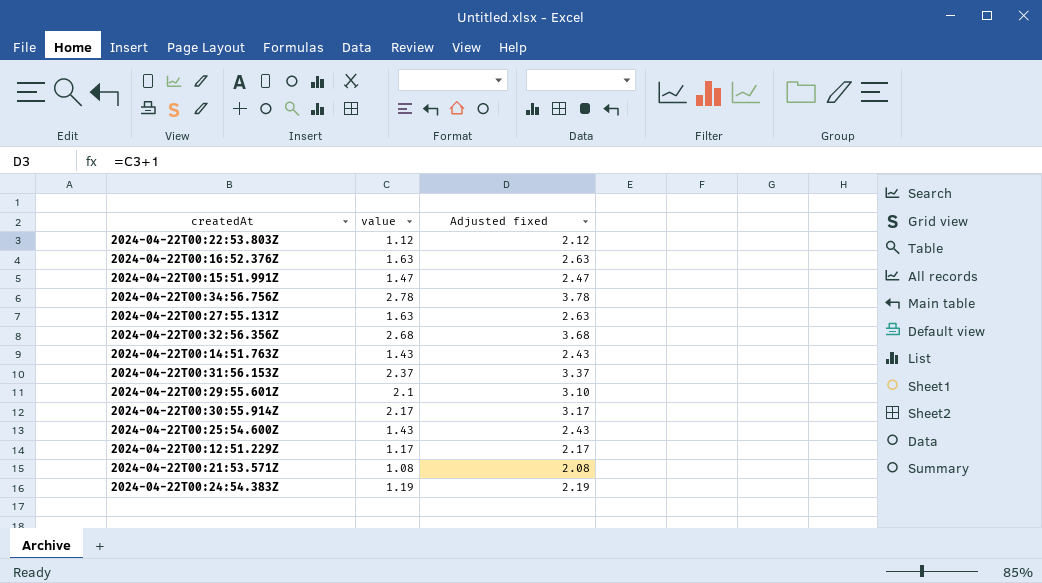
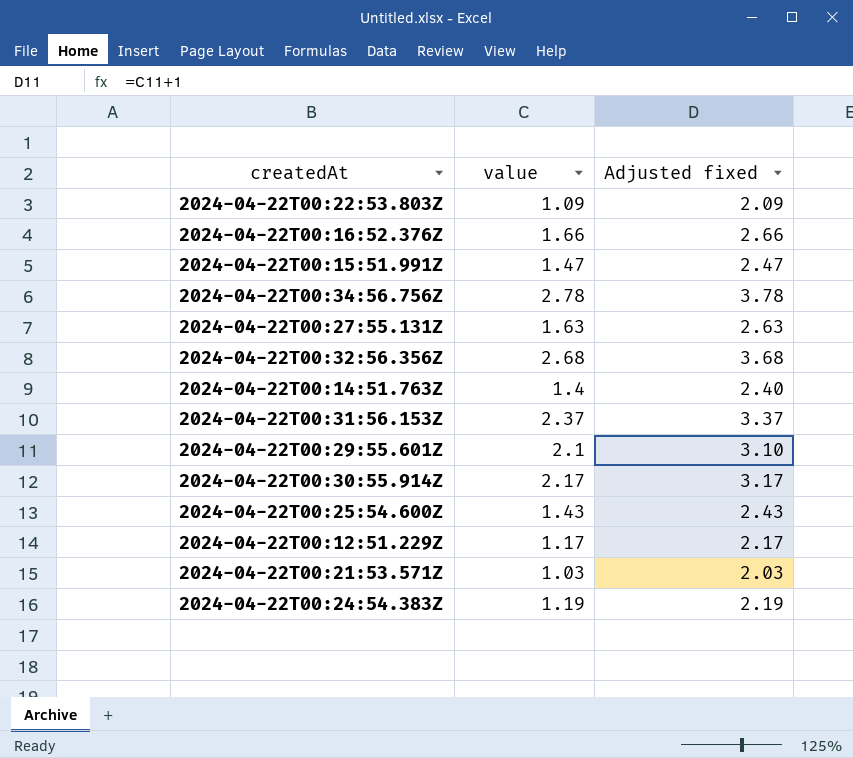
2024-04-22T00:22:53.803Z | value: 1.12 -> 1.09
2024-04-22T00:22:53.803Z | Adjusted fixed: 2.12 -> 2.09
2024-04-22T00:16:52.376Z | value: 1.63 -> 1.66
2024-04-22T00:16:52.376Z | Adjusted fixed: 2.63 -> 2.66
2024-04-22T00:14:51.763Z | value: 1.43 -> 1.4
2024-04-22T00:14:51.763Z | Adjusted fixed: 2.43 -> 2.40
2024-04-22T00:21:53.571Z | value: 1.08 -> 1.03
2024-04-22T00:21:53.571Z | Adjusted fixed: 2.08 -> 2.03

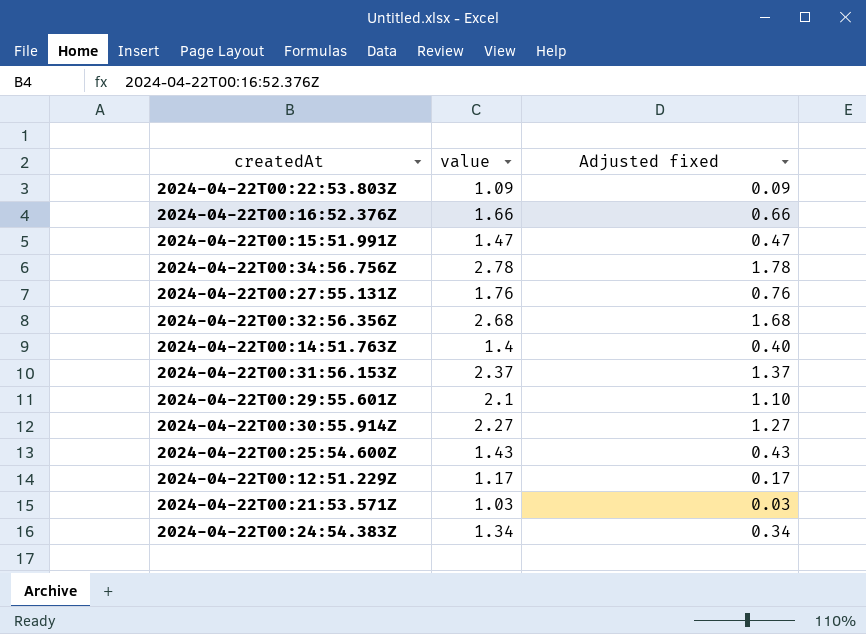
column Adjusted fixed | formula: [value] + 1 -> [value] - 1
2024-04-22T00:27:55.131Z | value: 1.63 -> 1.76
2024-04-22T00:30:55.914Z | value: 2.17 -> 2.27
2024-04-22T00:24:54.383Z | value: 1.19 -> 1.34

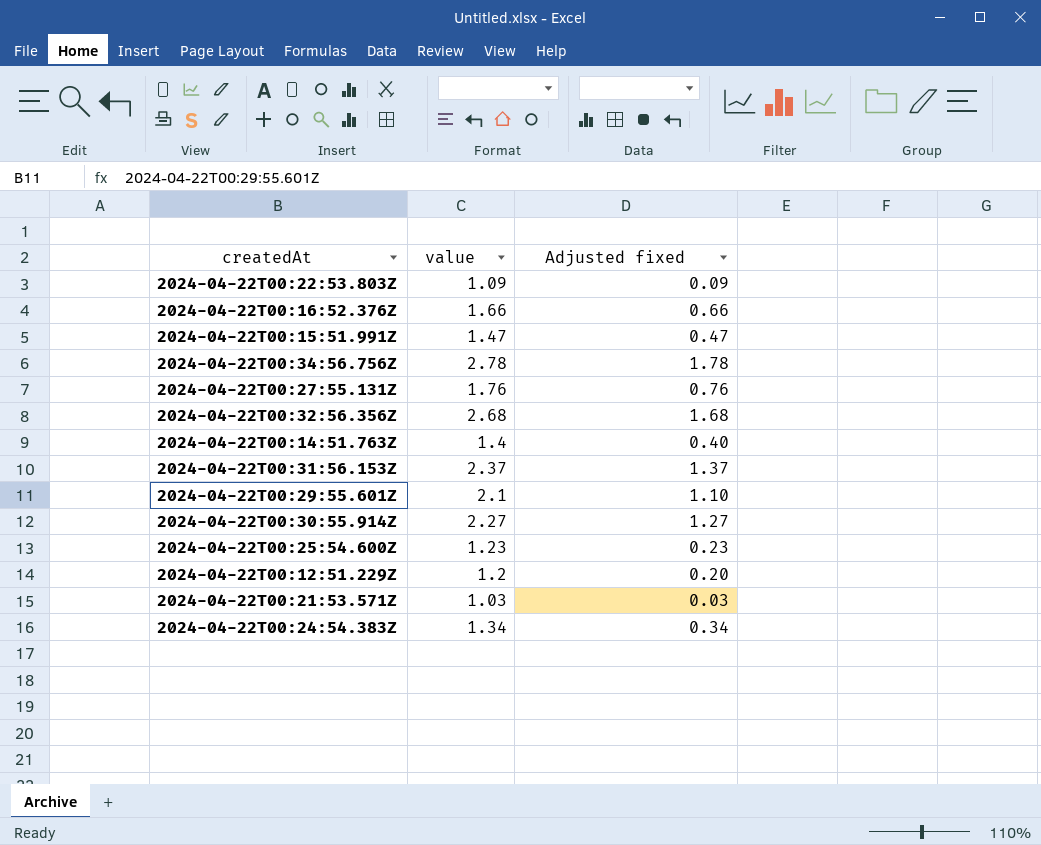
2024-04-22T00:25:54.600Z | value: 1.43 -> 1.23
2024-04-22T00:25:54.600Z | Adjusted fixed: 0.43 -> 0.23
2024-04-22T00:12:51.229Z | value: 1.17 -> 1.2
2024-04-22T00:12:51.229Z | Adjusted fixed: 0.17 -> 0.20

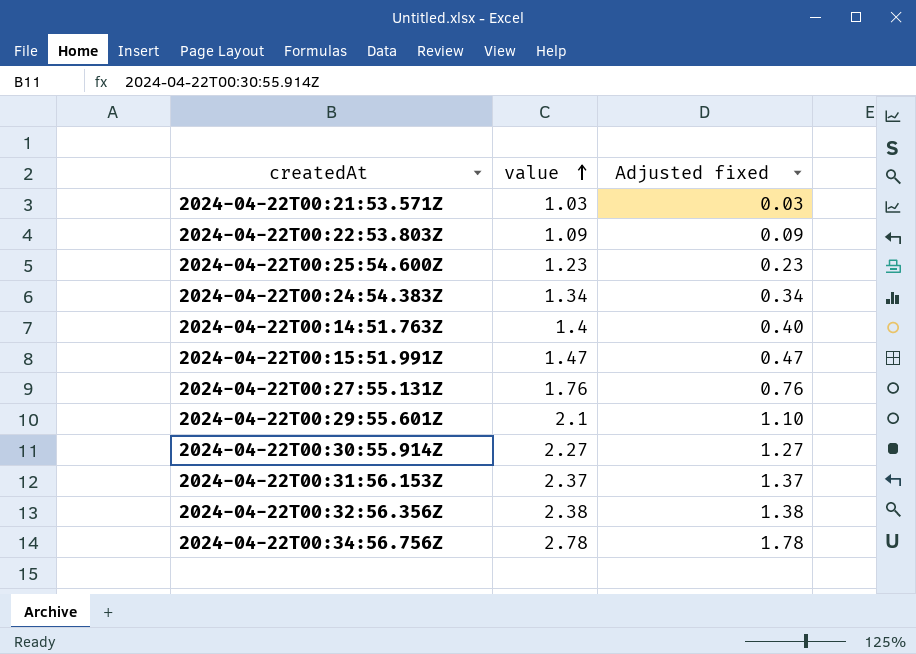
row order: none -> value ascending
row 2024-04-22T00:16:52.376Z: 1.66 | 0.66 -> none
row 2024-04-22T00:12:51.229Z: 1.2 | 0.20 -> none
2024-04-22T00:32:56.356Z | value: 2.68 -> 2.38
2024-04-22T00:32:56.356Z | Adjusted fixed: 1.68 -> 1.38

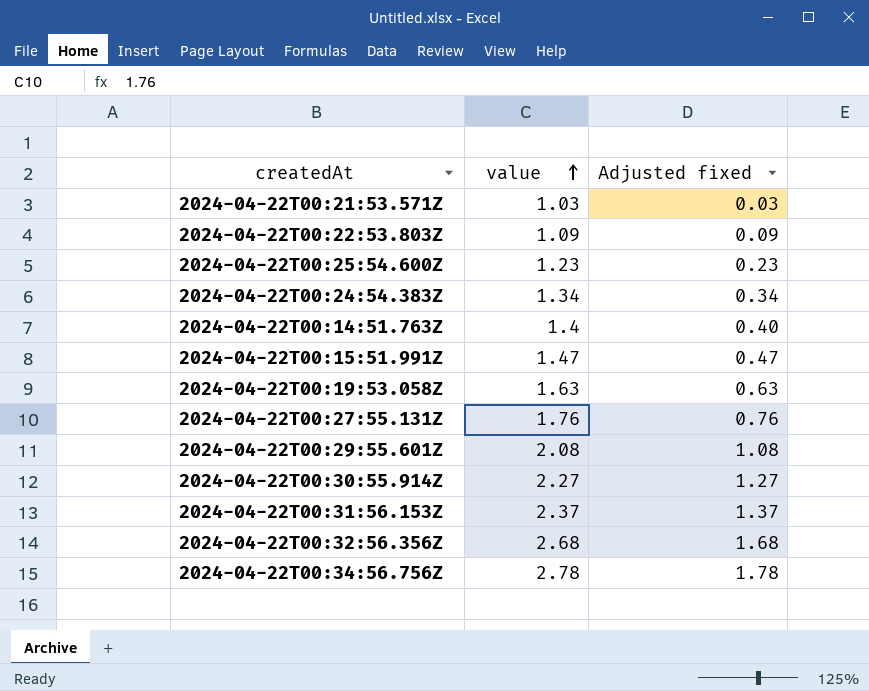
row 2024-04-22T00:19:53.058Z: none -> 1.63 | 0.63
2024-04-22T00:29:55.601Z | value: 2.1 -> 2.08
2024-04-22T00:29:55.601Z | Adjusted fixed: 1.10 -> 1.08
2024-04-22T00:32:56.356Z | value: 2.38 -> 2.68
2024-04-22T00:32:56.356Z | Adjusted fixed: 1.38 -> 1.68

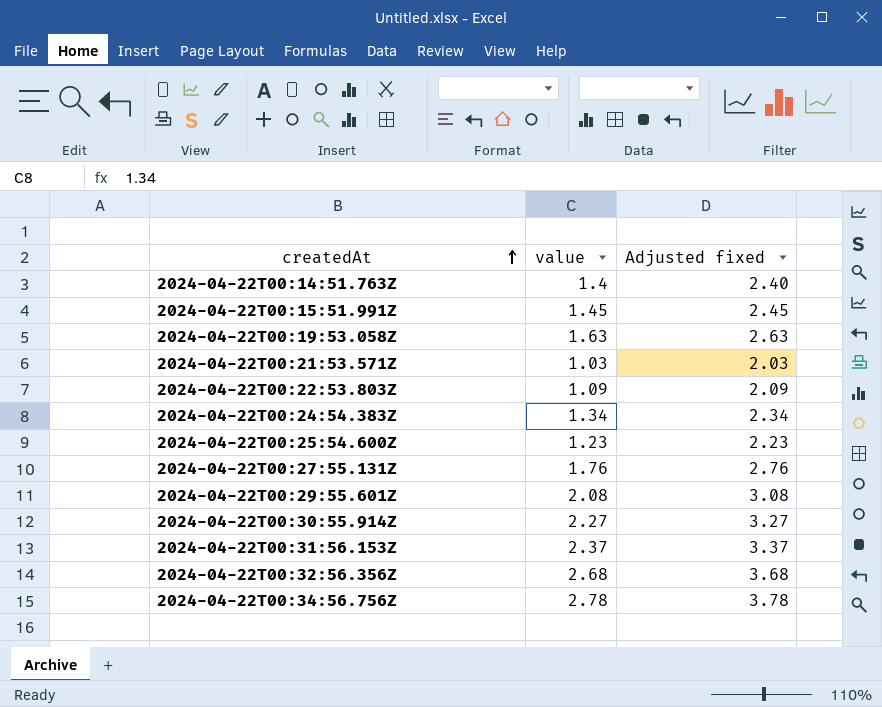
row order: value ascending -> createdAt ascending
column Adjusted fixed | formula: [value] - 1 -> [value] + 1
2024-04-22T00:15:51.991Z | value: 1.47 -> 1.45

